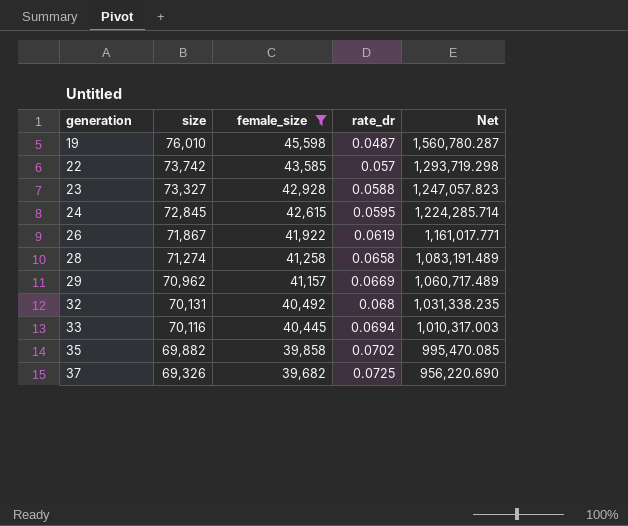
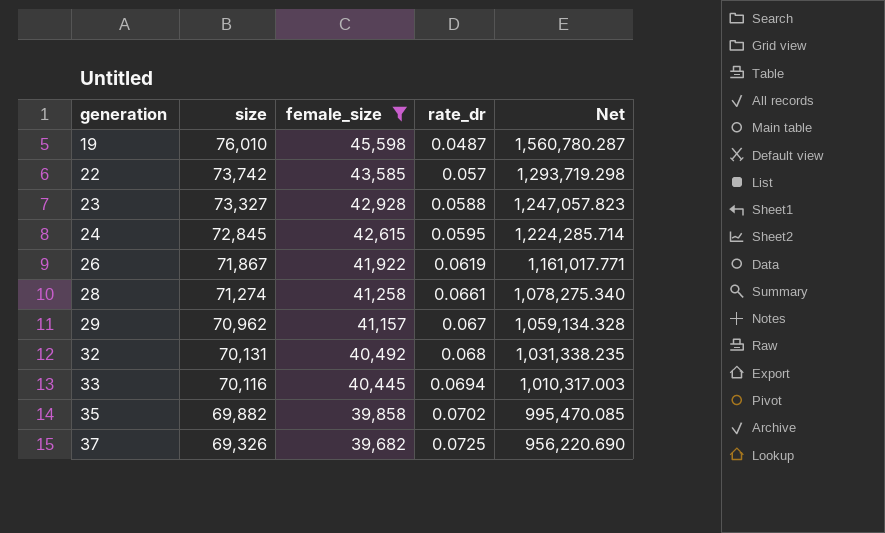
28 | rate_dr: 0.0658 -> 0.0661
28 | Net: 1,083,191.489 -> 1,078,275.340
29 | rate_dr: 0.0669 -> 0.067
29 | Net: 1,060,717.489 -> 1,059,134.328

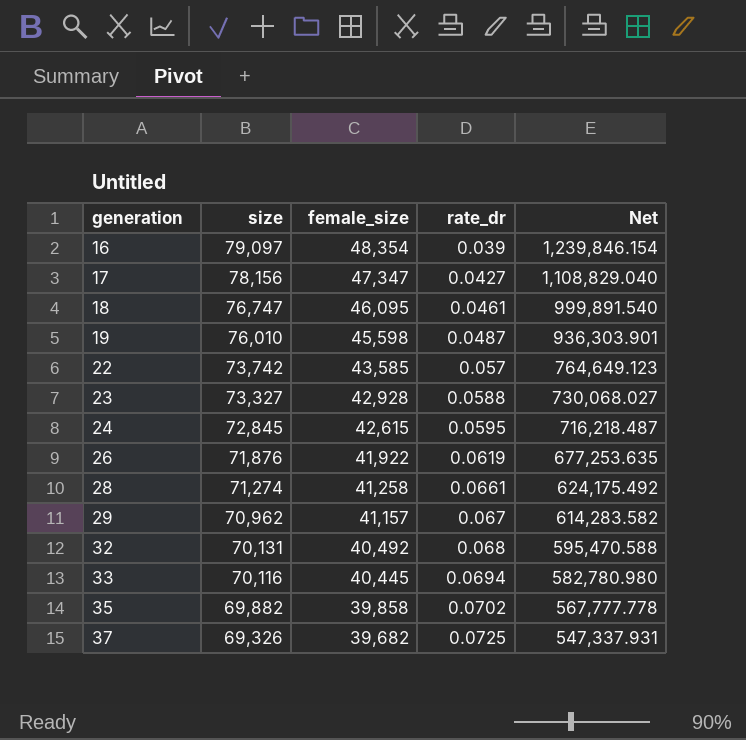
filter: female_size <= 45,598 -> none
column Net | formula: [size] / [rate_dr] -> [female_size] / [rate_dr]
26 | size: 71,867 -> 71,876

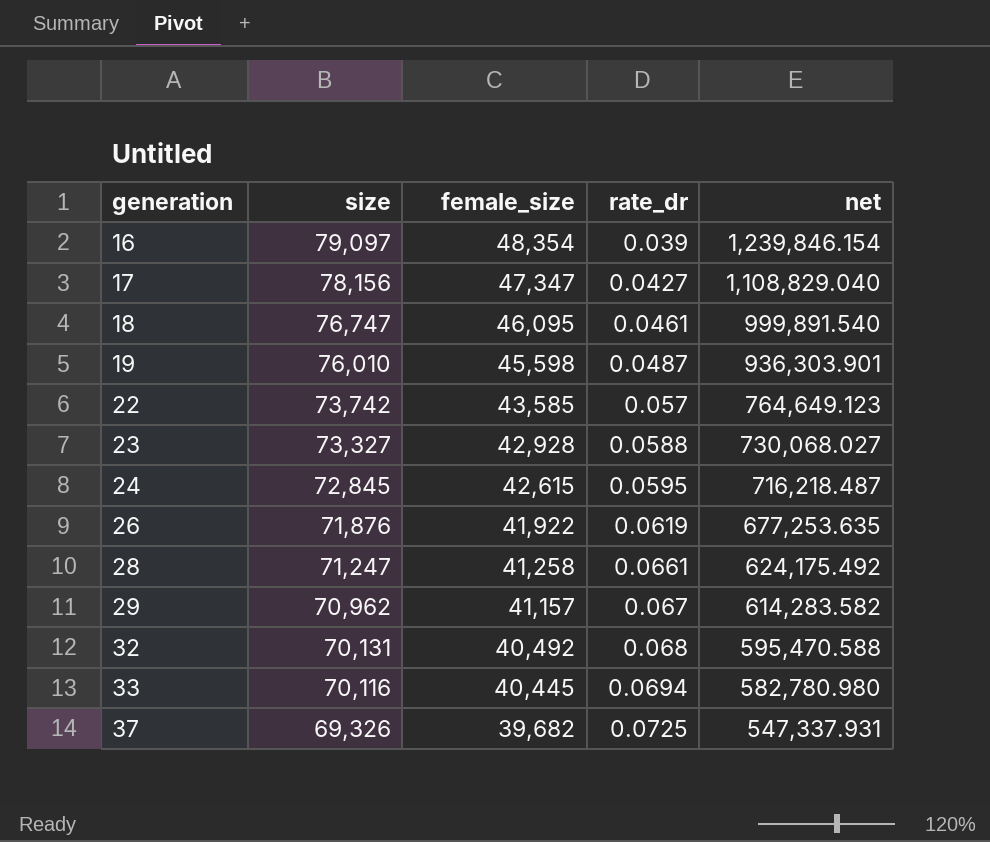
column name: Net -> net
row 35: 69,882 | 39,858 | 0.0702 | 567,777.778 -> none
28 | size: 71,274 -> 71,247

